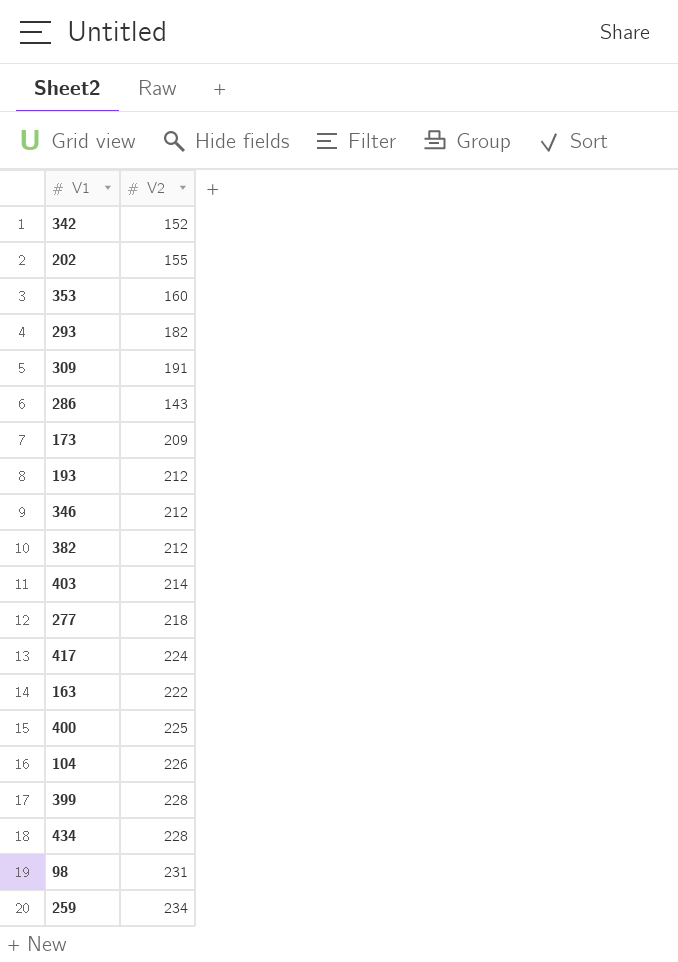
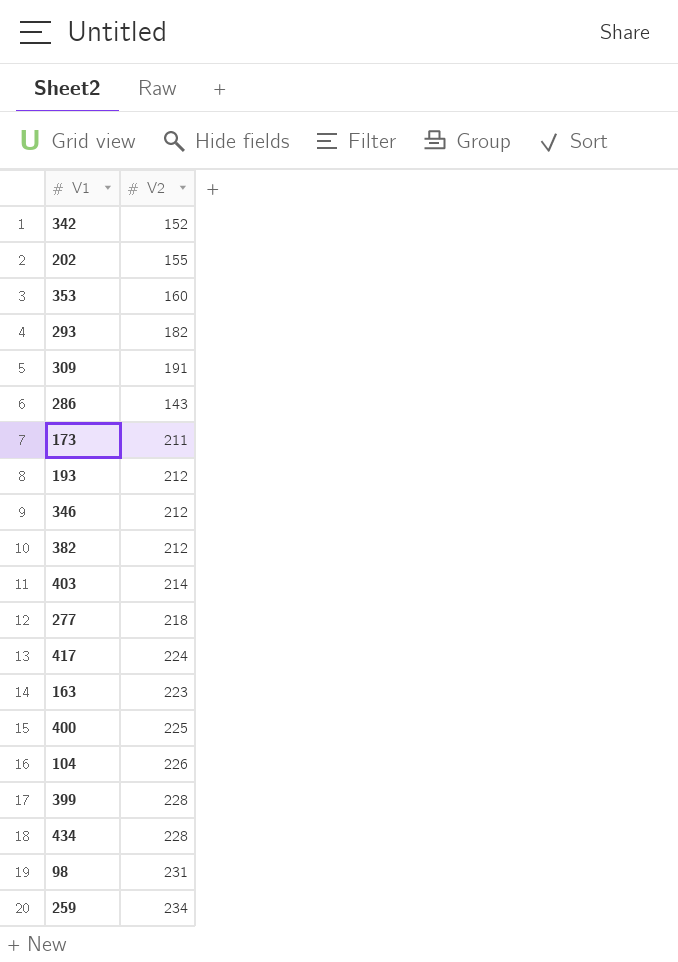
173 | V2: 209 -> 211
163 | V2: 222 -> 223

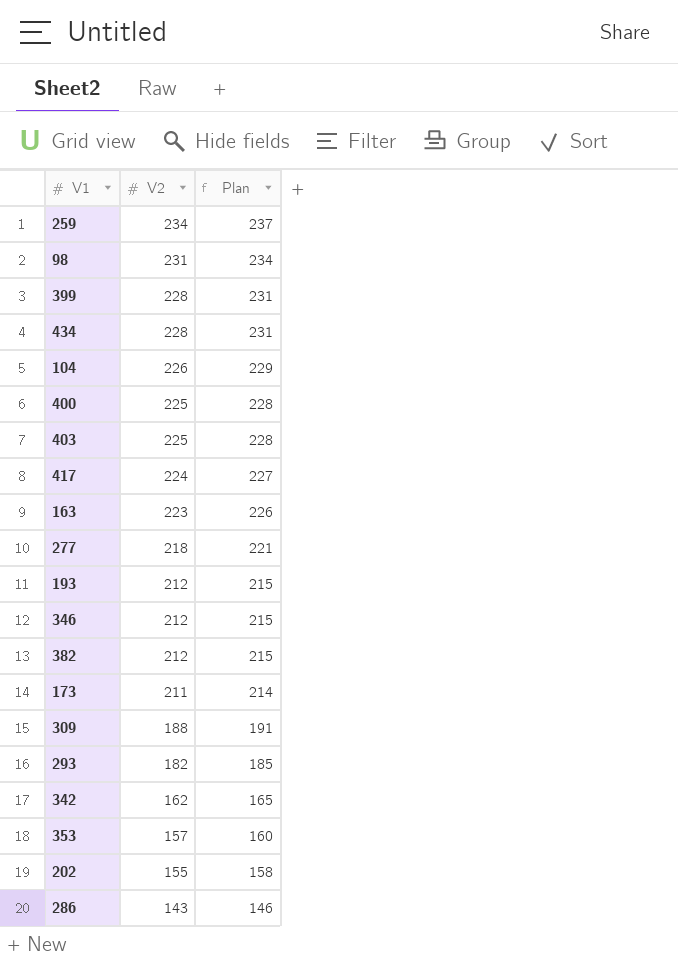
row order: none -> V2 descending
column Plan | formula: none -> [V2] + 3
403 | V2: 214 -> 225
309 | V2: 191 -> 188
342 | V2: 152 -> 162
353 | V2: 160 -> 157

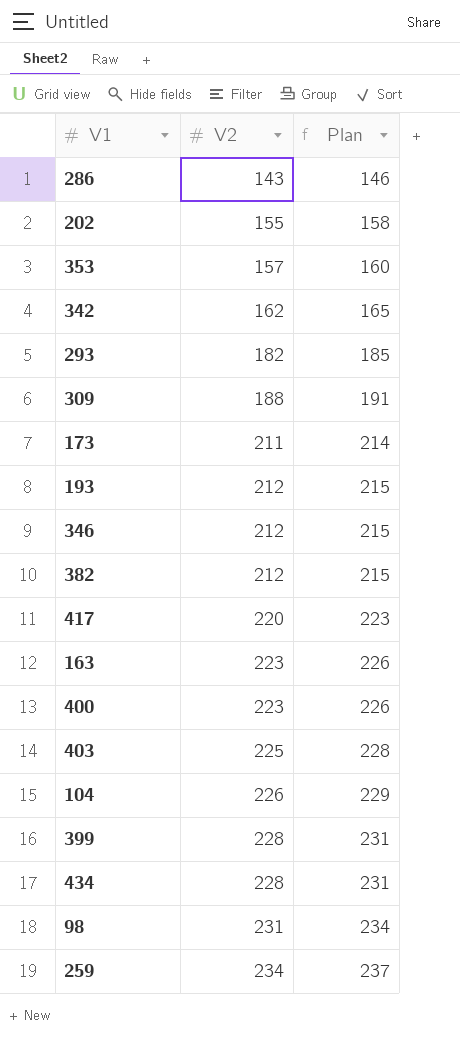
row order: V2 descending -> V2 ascending
row 277: 218 | 221 -> none
417 | V2: 224 -> 220
417 | Plan: 227 -> 223
400 | V2: 225 -> 223
400 | Plan: 228 -> 226

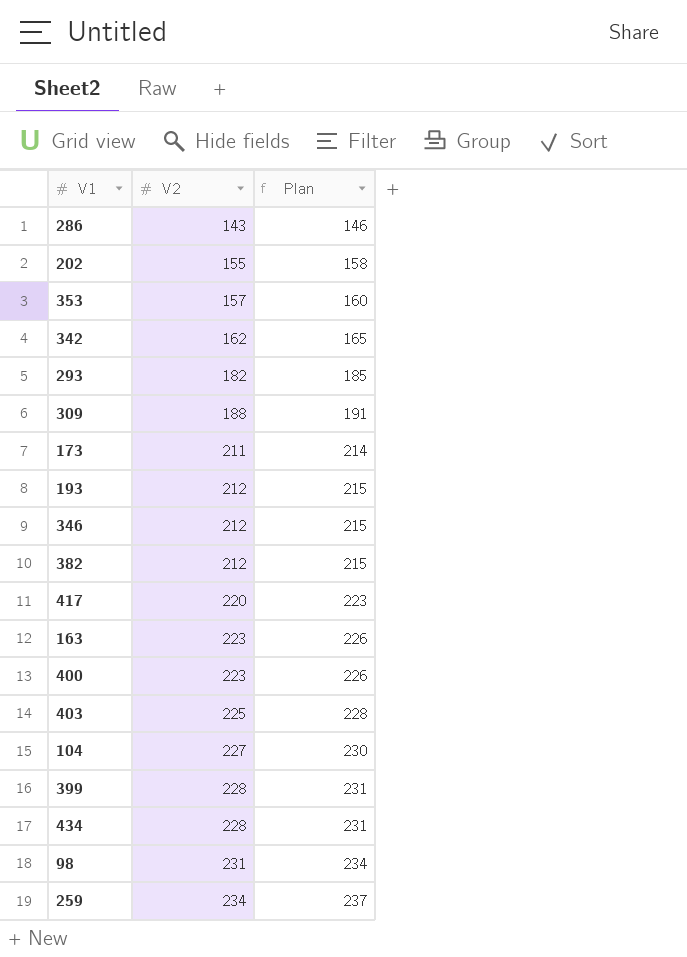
104 | V2: 226 -> 227
104 | Plan: 229 -> 230

